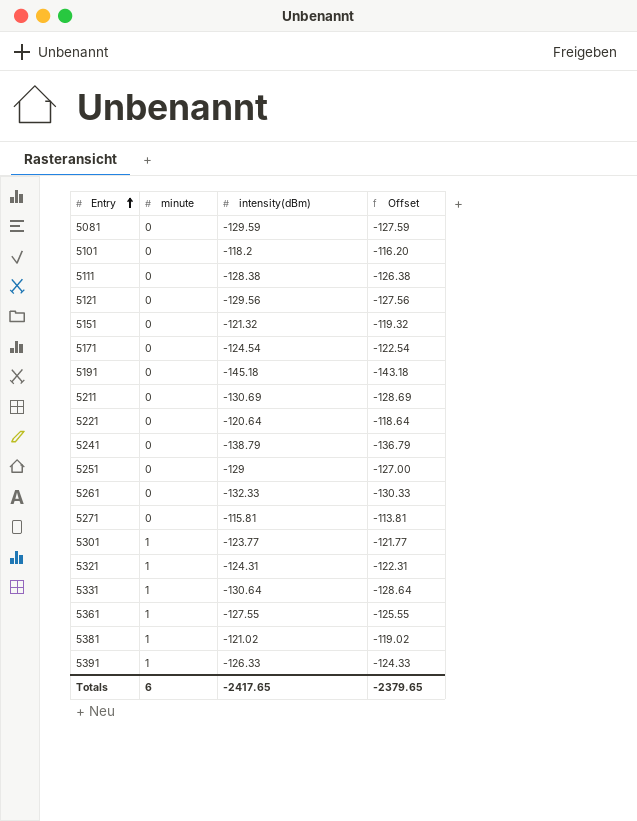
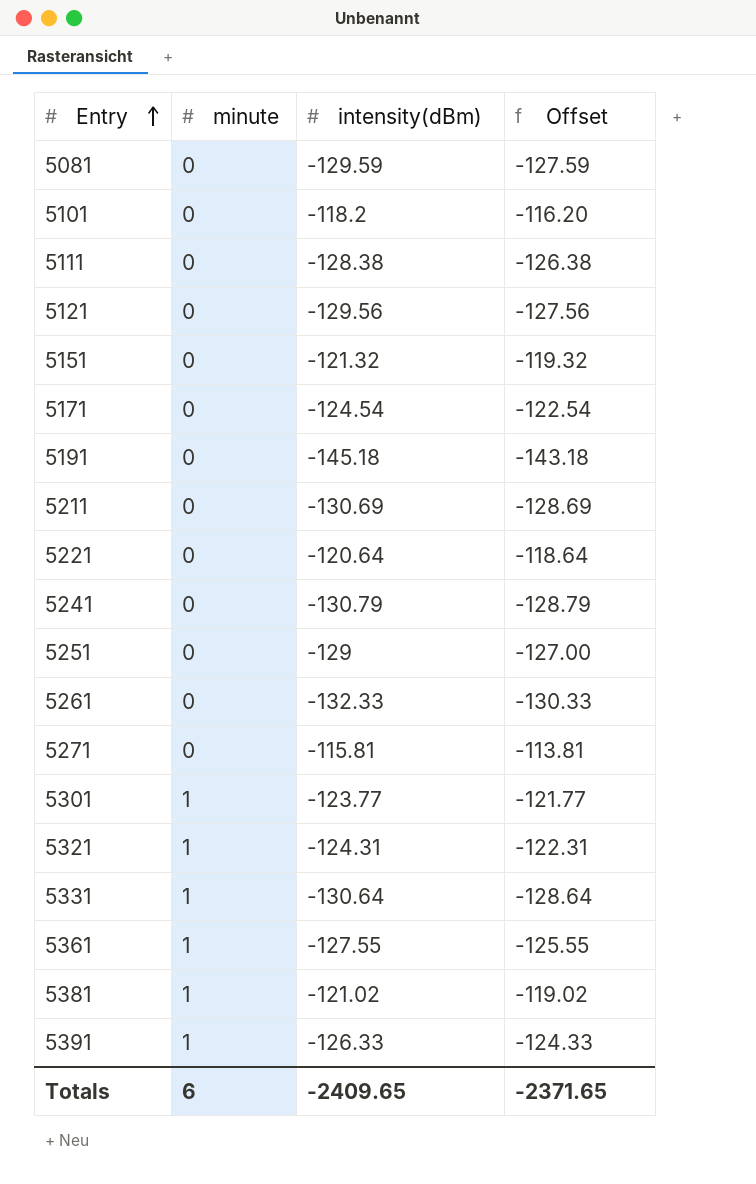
5241 | intensity(dBm): -138.79 -> -130.79
5241 | Offset: -136.79 -> -128.79
Totals | intensity(dBm): -2417.65 -> -2409.65
Totals | Offset: -2379.65 -> -2371.65

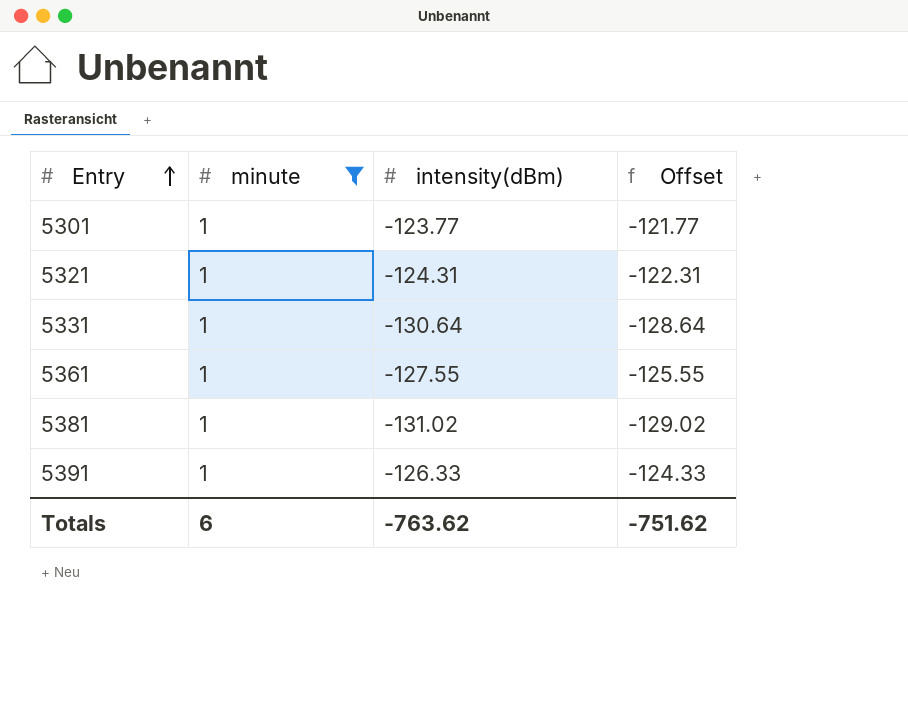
filter: none -> minute = 1
5381 | intensity(dBm): -121.02 -> -131.02
5381 | Offset: -119.02 -> -129.02
Totals | intensity(dBm): -2409.65 -> -763.62
Totals | Offset: -2371.65 -> -751.62

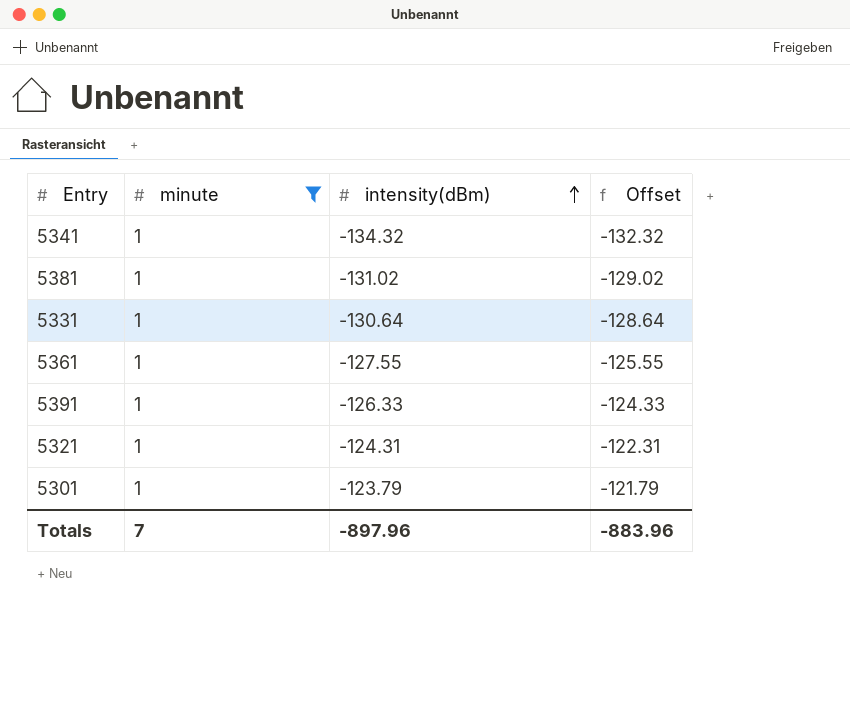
row order: Entry ascending -> intensity(dBm) ascending
row 5341: none -> 1 | -134.32 | -132.32
5301 | intensity(dBm): -123.77 -> -123.79
5301 | Offset: -121.77 -> -121.79
Totals | minute: 6 -> 7
Totals | intensity(dBm): -763.62 -> -897.96
Totals | Offset: -751.62 -> -883.96

